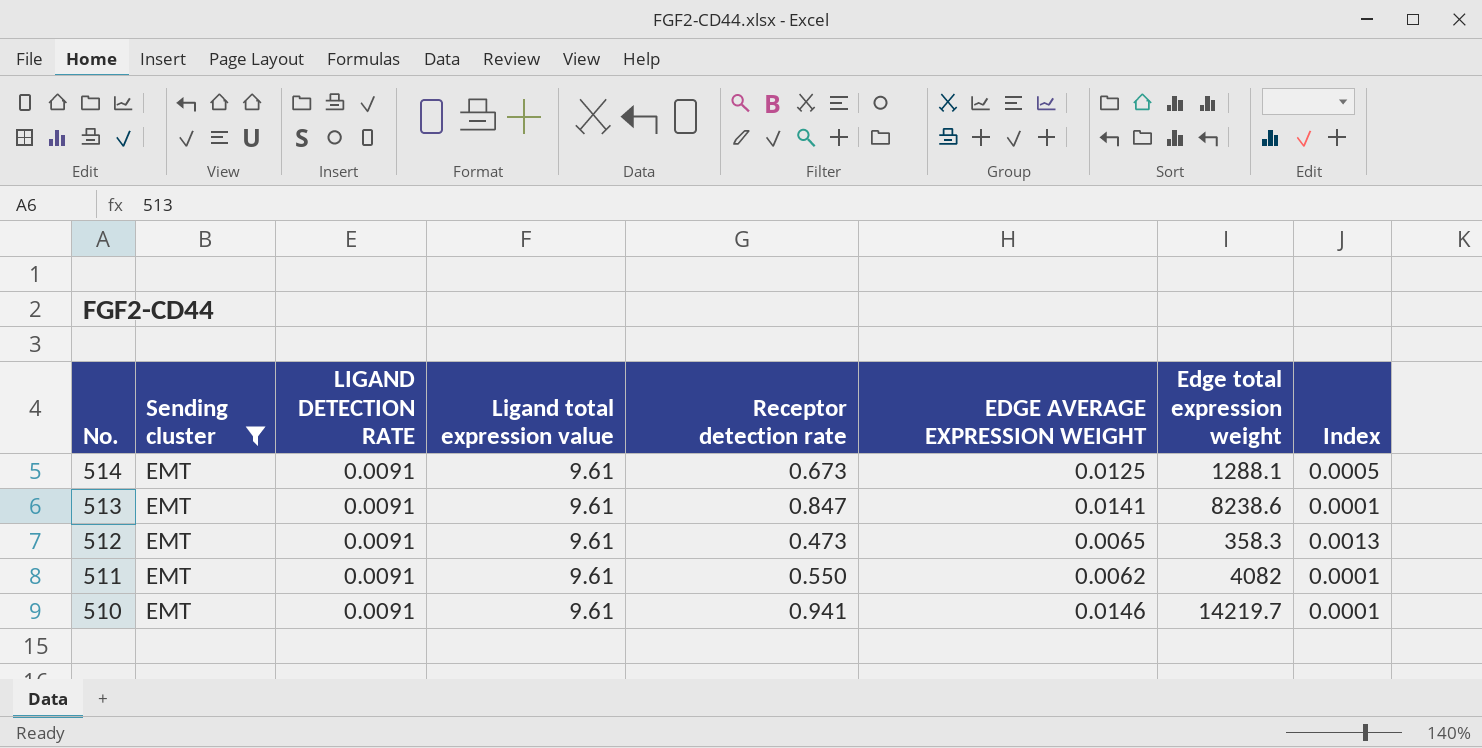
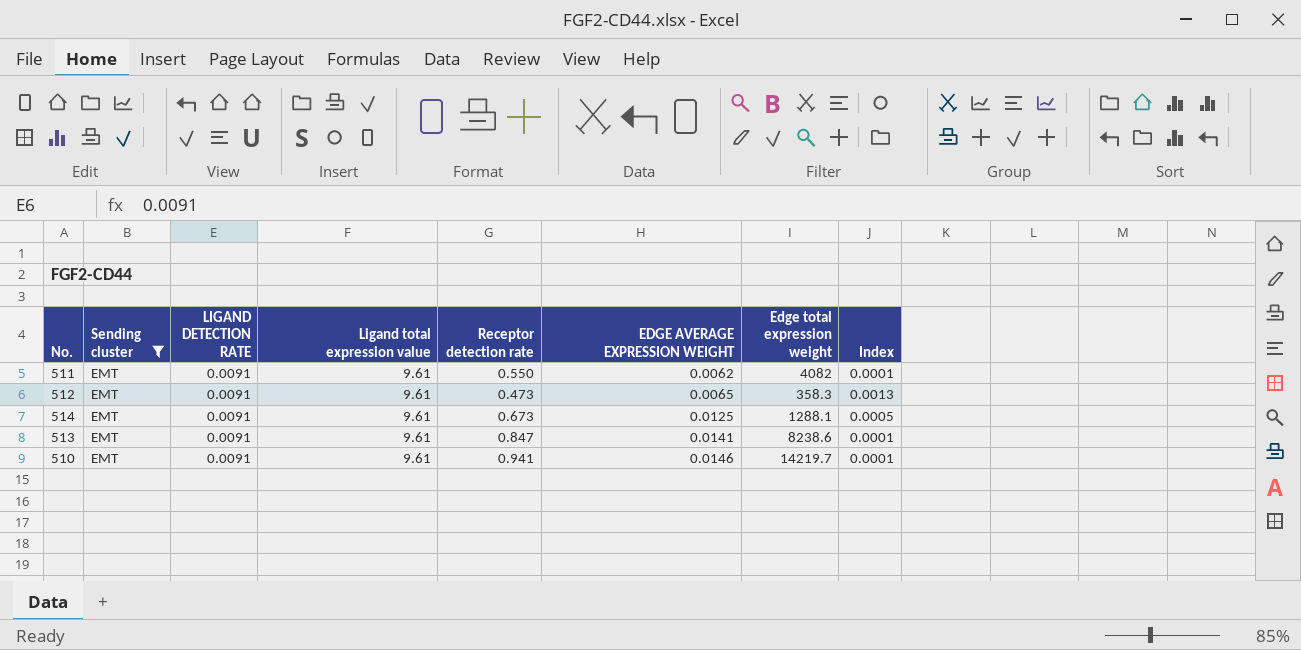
row order: No. descending -> EDGE AVERAGE EXPRESSION WEIGHT ascending

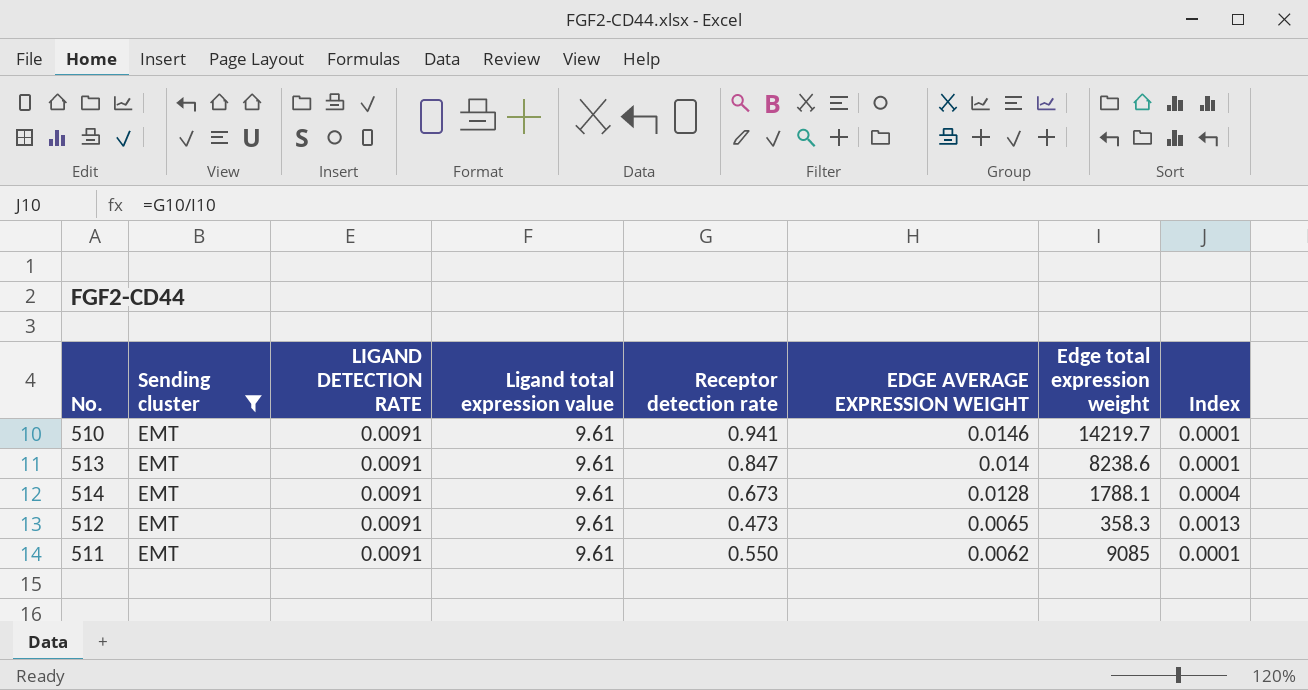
row order: EDGE AVERAGE EXPRESSION WEIGHT ascending -> EDGE AVERAGE EXPRESSION WEIGHT descending
513 | EDGE AVERAGE EXPRESSION WEIGHT: 0.0141 -> 0.014
514 | EDGE AVERAGE EXPRESSION WEIGHT: 0.0125 -> 0.0128
514 | Edge total expression weight: 1288.1 -> 1788.1
514 | Index: 0.0005 -> 0.0004
511 | Edge total expression weight: 4082 -> 9085

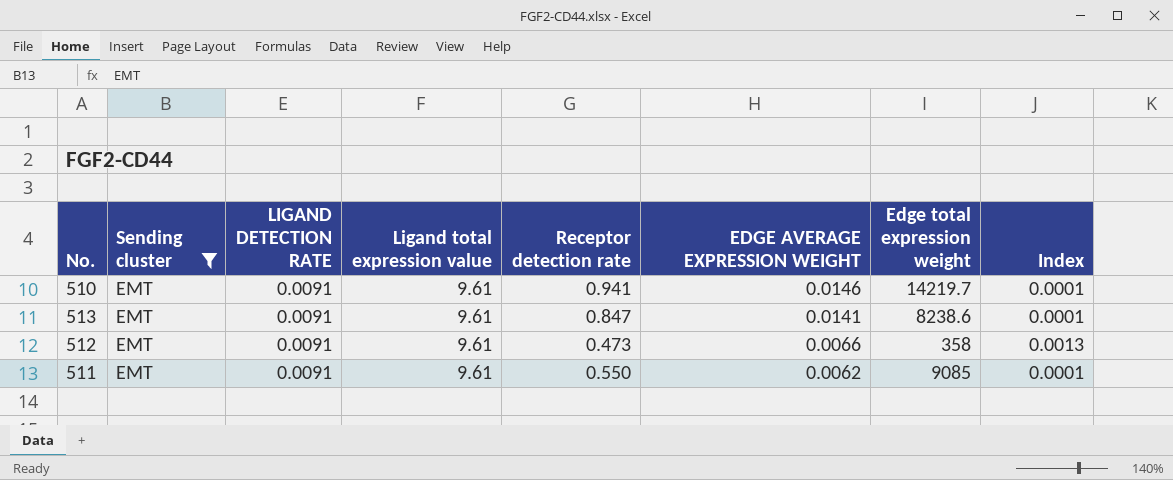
row 514: EMT | 0.0091 | 9.61 | 0.673 | 0.0128 | 1788.1 | 0.0004 -> none
513 | EDGE AVERAGE EXPRESSION WEIGHT: 0.014 -> 0.0141
512 | EDGE AVERAGE EXPRESSION WEIGHT: 0.0065 -> 0.0066
512 | Edge total expression weight: 358.3 -> 358

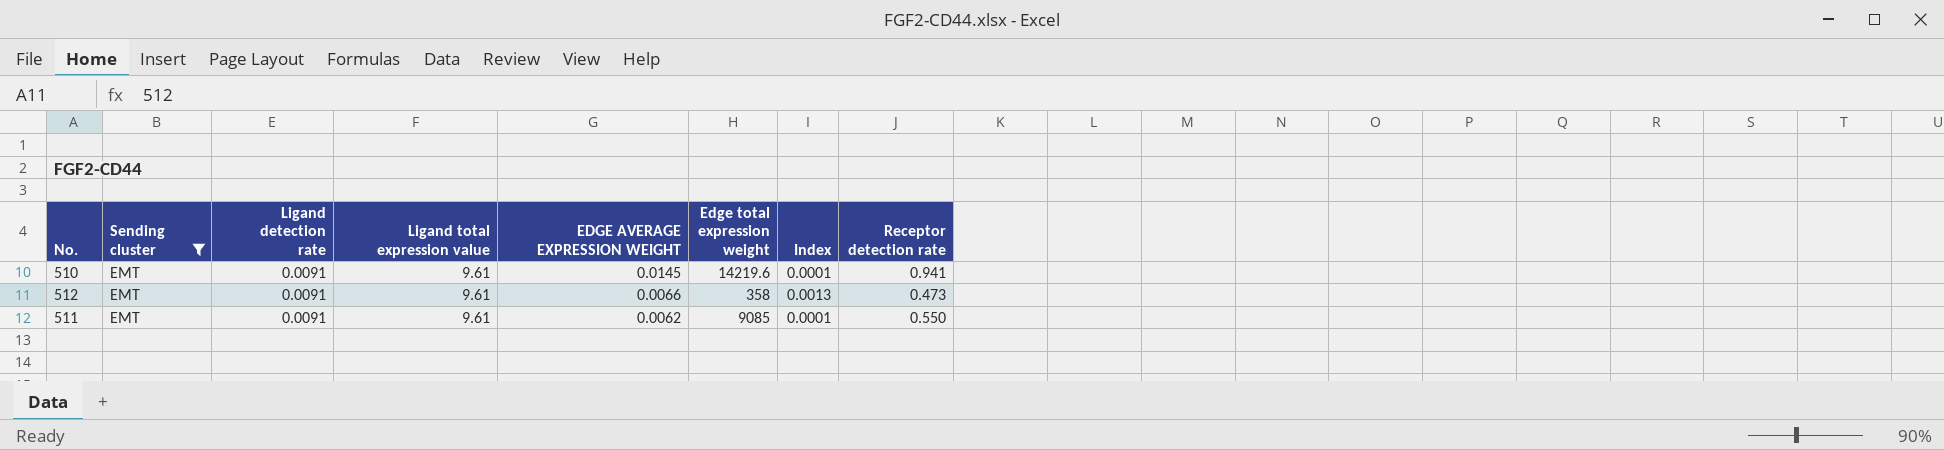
column name: LIGAND DETECTION RATE -> Ligand detection rate
column Receptor detection rate | position: 5 -> 8
row 513: EMT | 0.0091 | 9.61 | 0.847 | 0.0141 | 8238.6 | 0.0001 -> none
510 | EDGE AVERAGE EXPRESSION WEIGHT: 0.0146 -> 0.0145
510 | Edge total expression weight: 14219.7 -> 14219.6

